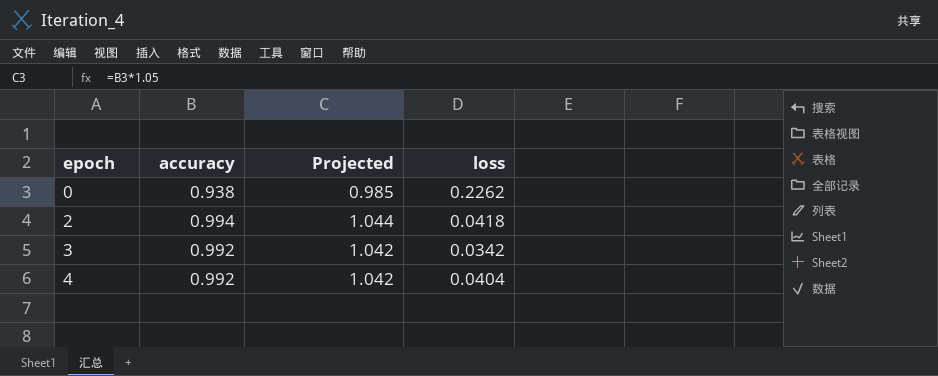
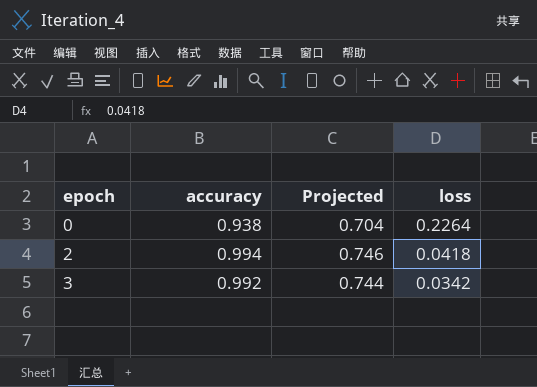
column Projected | formula: [accuracy] * 1.05 -> [accuracy] * 0.75
row 4: 0.992 | 1.042 | 0.0404 -> none
0 | loss: 0.2262 -> 0.2264

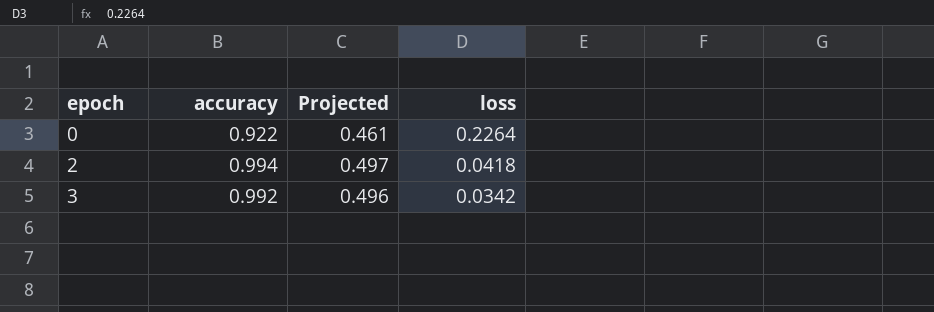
column Projected | formula: [accuracy] * 0.75 -> [accuracy] * 0.5
0 | accuracy: 0.938 -> 0.922

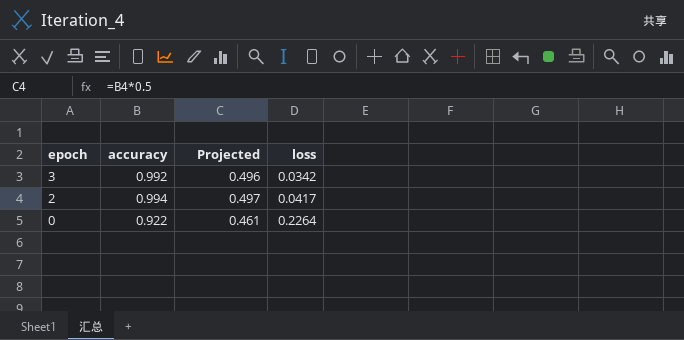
row order: epoch ascending -> epoch descending
2 | loss: 0.0418 -> 0.0417

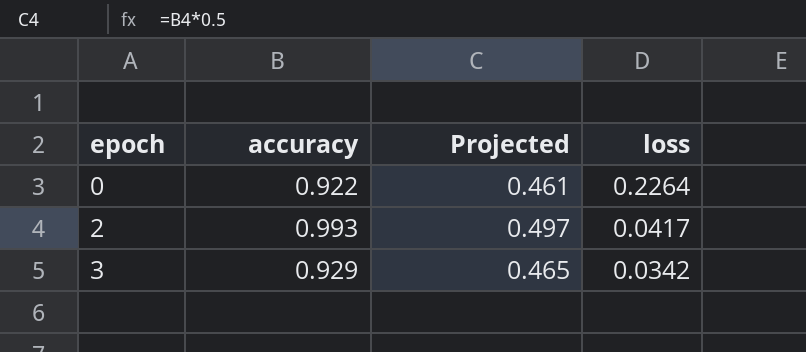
row order: epoch descending -> epoch ascending
2 | accuracy: 0.994 -> 0.993
3 | accuracy: 0.992 -> 0.929
3 | Projected: 0.496 -> 0.465

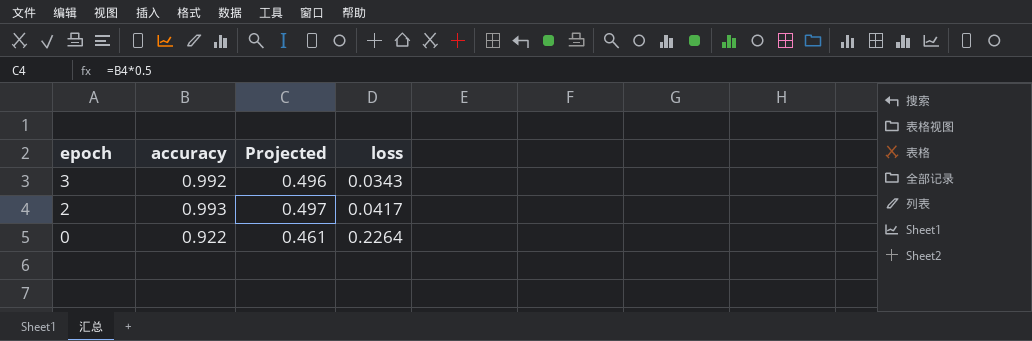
row order: epoch ascending -> epoch descending
3 | accuracy: 0.929 -> 0.992
3 | Projected: 0.465 -> 0.496
3 | loss: 0.0342 -> 0.0343

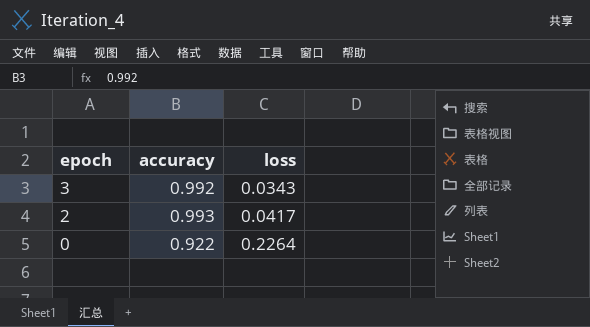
column Projected | formula: [accuracy] * 0.5 -> none

